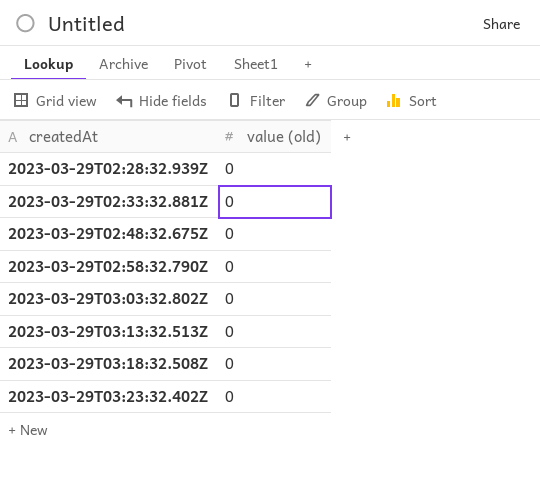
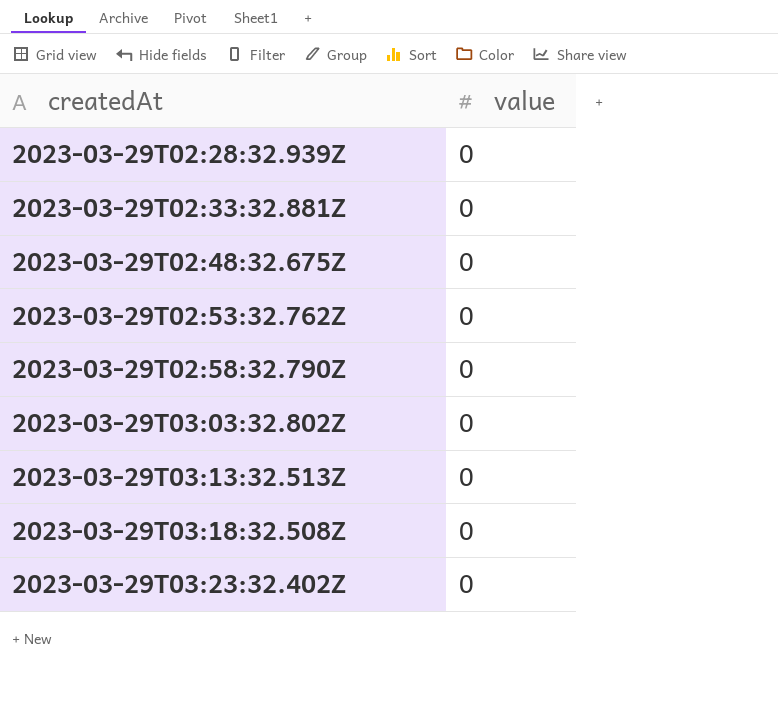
column name: value (old) -> value
row 2023-03-29T02:53:32.762Z: none -> 0

